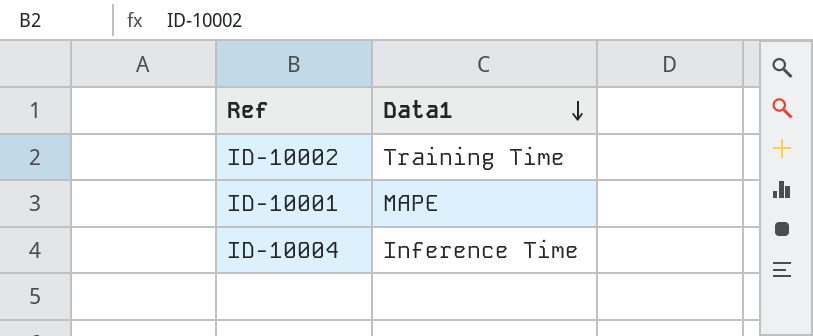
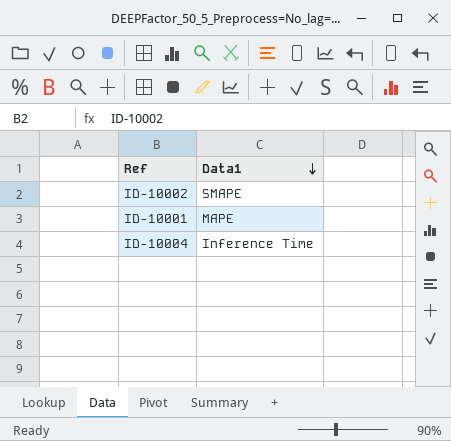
ID-10002 | Data1: Training Time -> SMAPE

